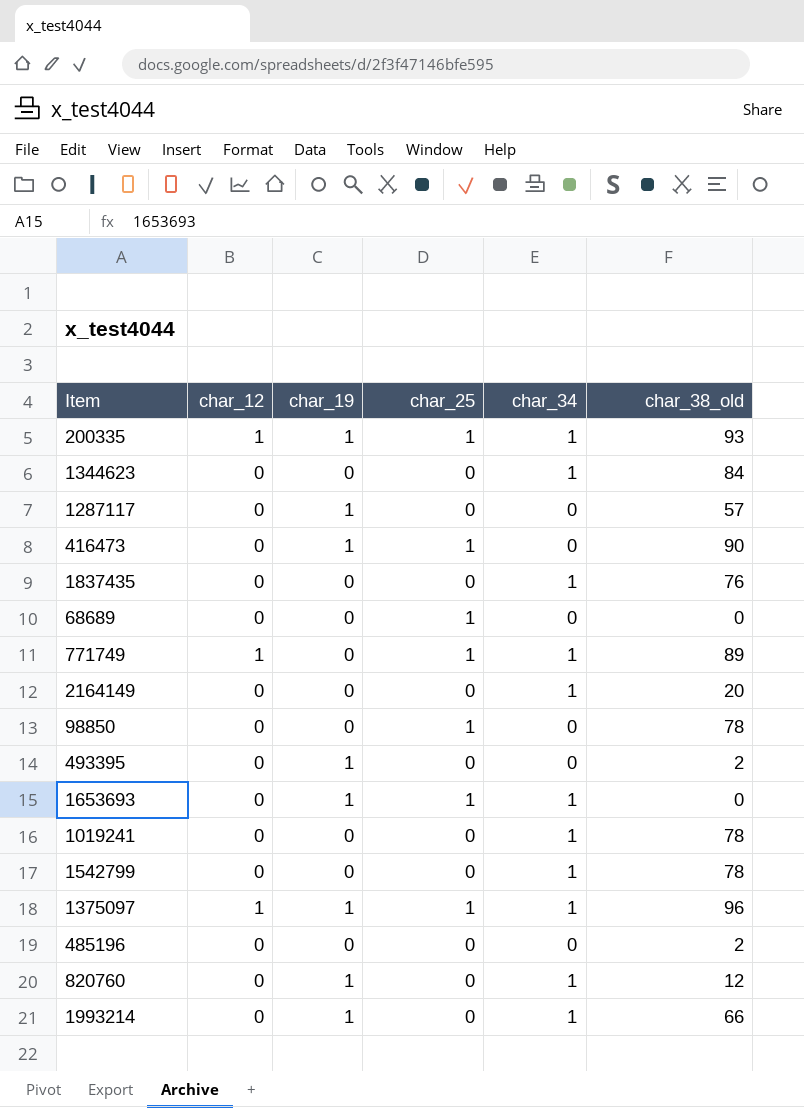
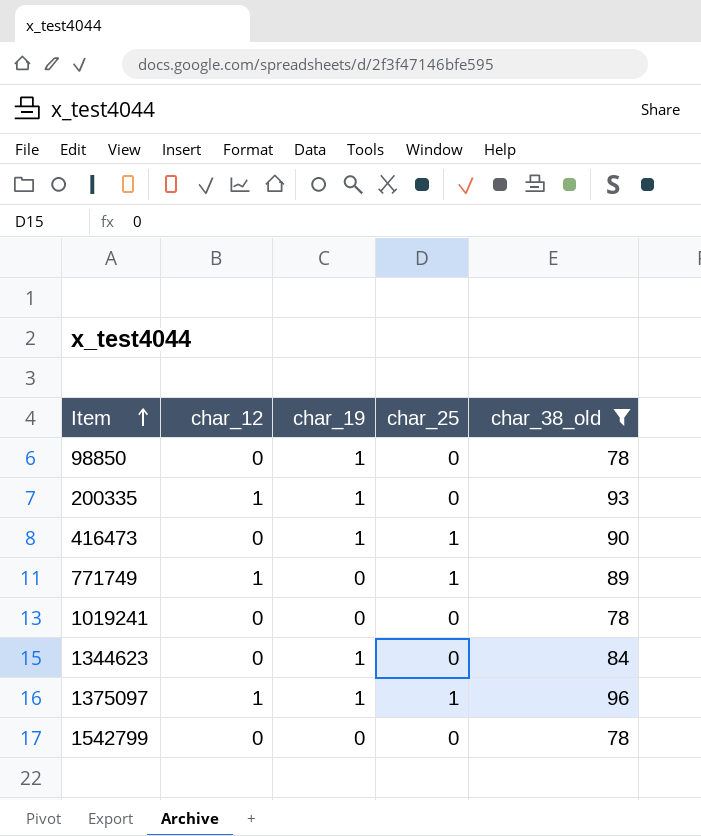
filter: none -> char_38_old >= 78
row order: none -> Item ascending
column char_34 | position: 5 -> none
98850 | char_19: 0 -> 1
98850 | char_25: 1 -> 0
200335 | char_25: 1 -> 0
1344623 | char_19: 0 -> 1

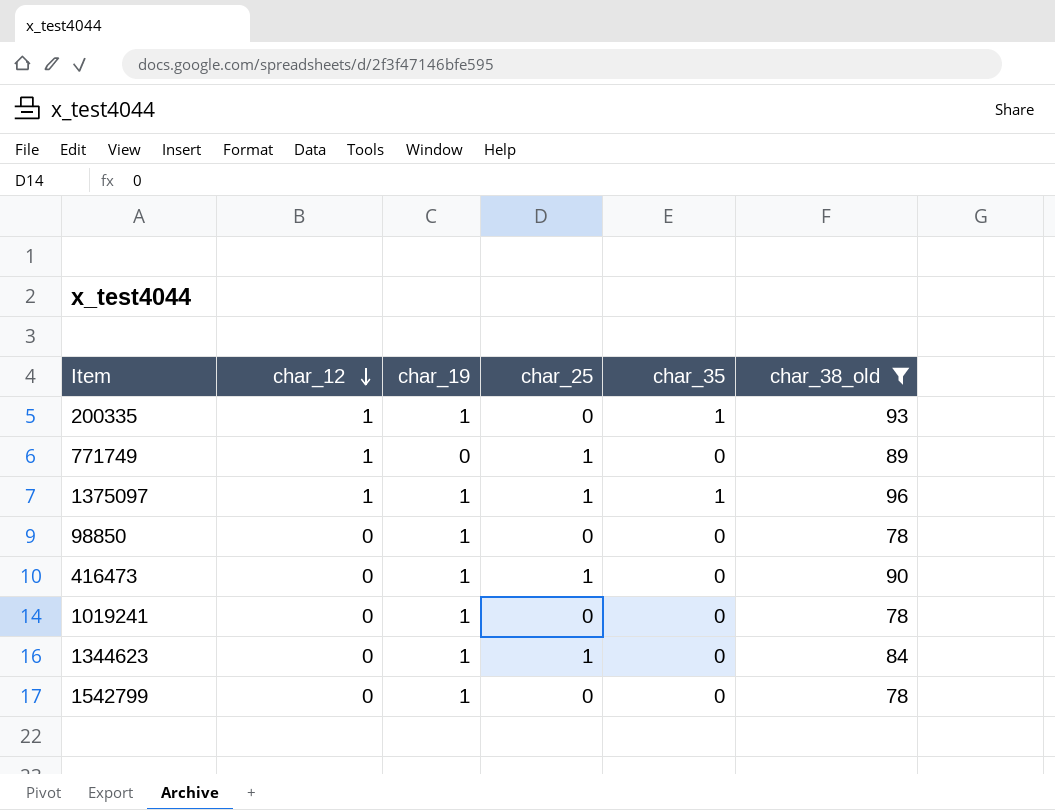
row order: Item ascending -> char_12 descending
column char_35 | position: none -> 5
1019241 | char_19: 0 -> 1
1344623 | char_25: 0 -> 1
1542799 | char_19: 0 -> 1

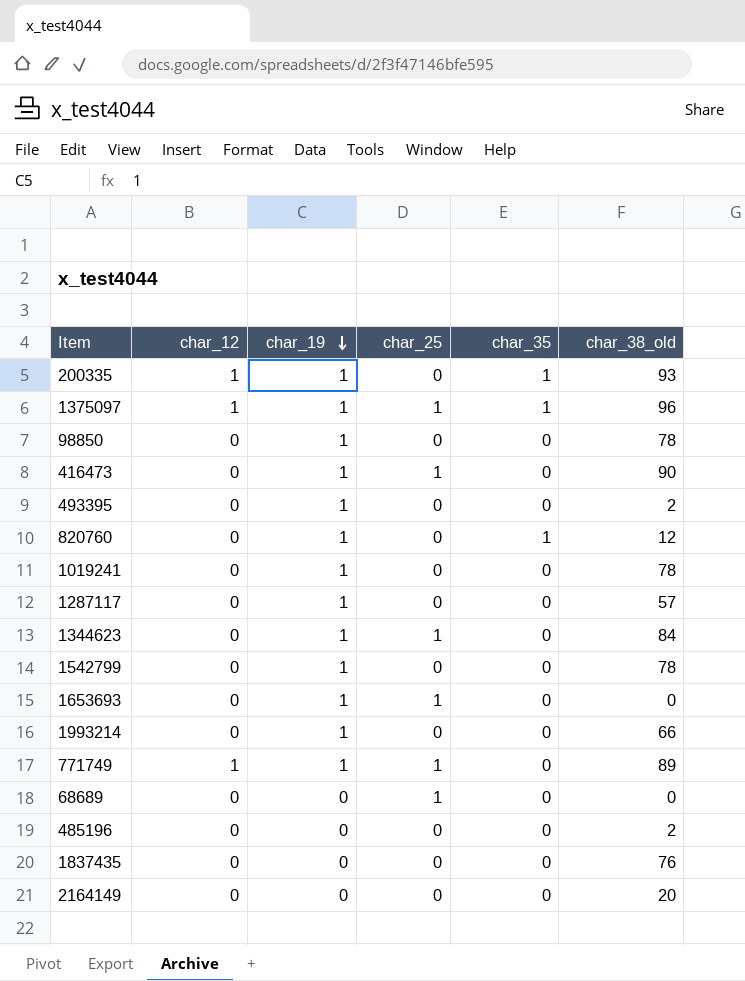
filter: char_38_old >= 78 -> none
row order: char_12 descending -> char_19 descending
771749 | char_19: 0 -> 1

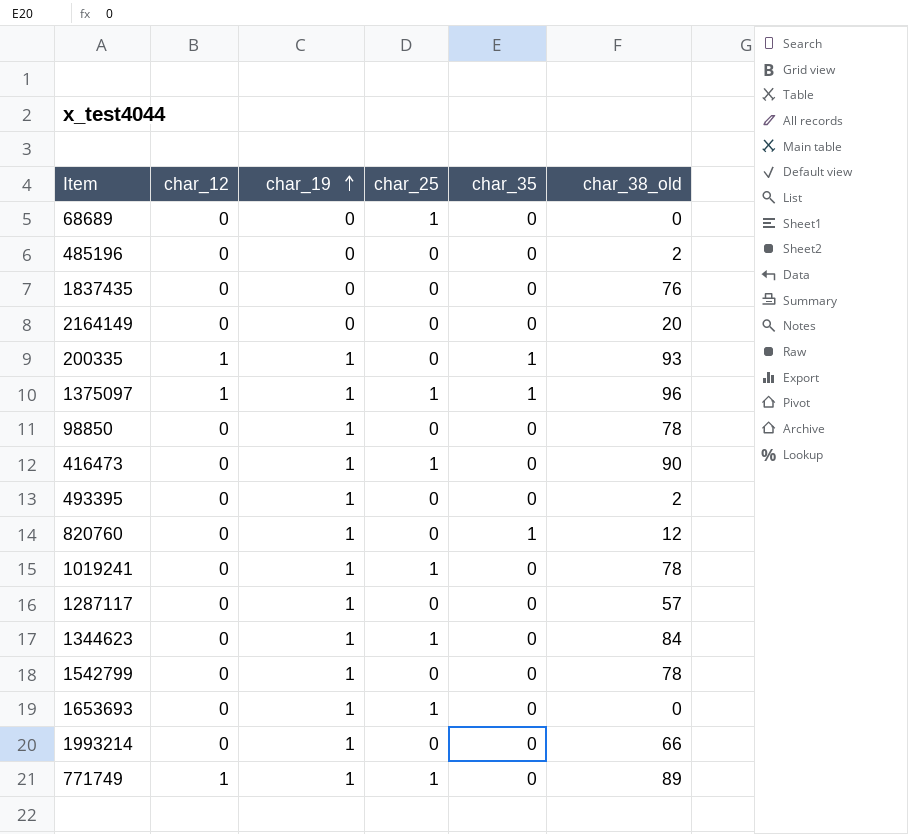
row order: char_19 descending -> char_19 ascending
1019241 | char_25: 0 -> 1

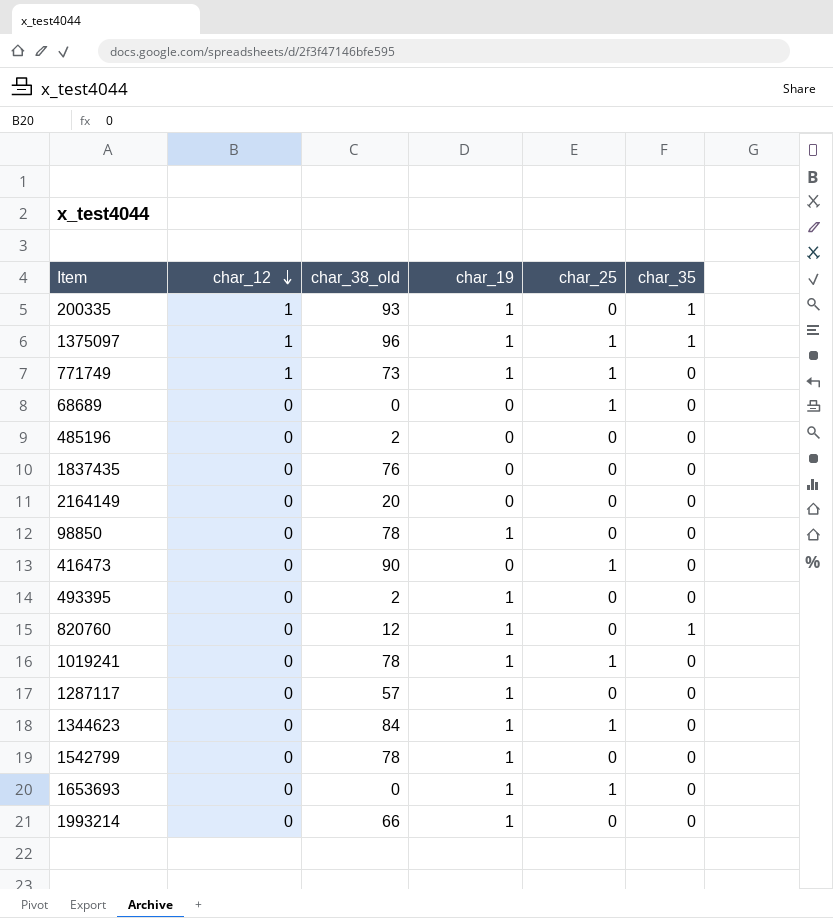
row order: char_19 ascending -> char_12 descending
column char_38_old | position: 6 -> 3
771749 | char_38_old: 89 -> 73
416473 | char_19: 1 -> 0

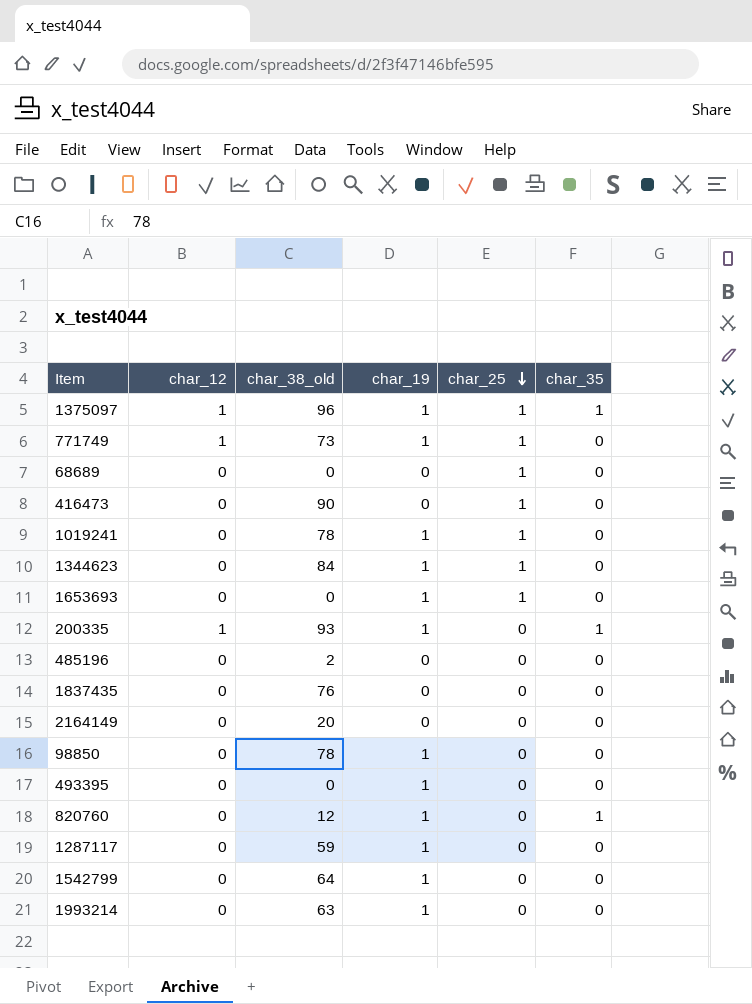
row order: char_12 descending -> char_25 descending
493395 | char_38_old: 2 -> 0
1287117 | char_38_old: 57 -> 59
1542799 | char_38_old: 78 -> 64
1993214 | char_38_old: 66 -> 63

